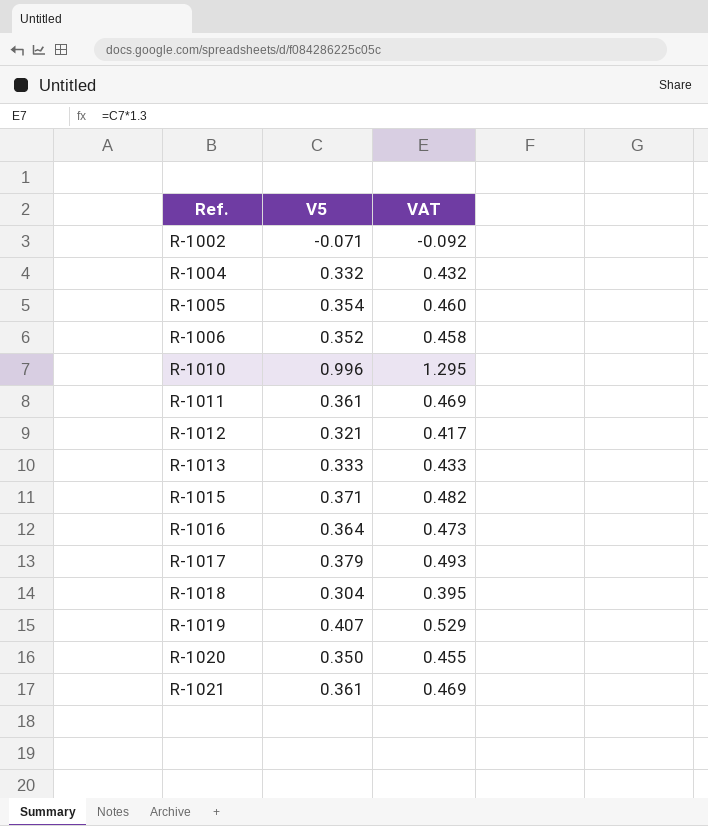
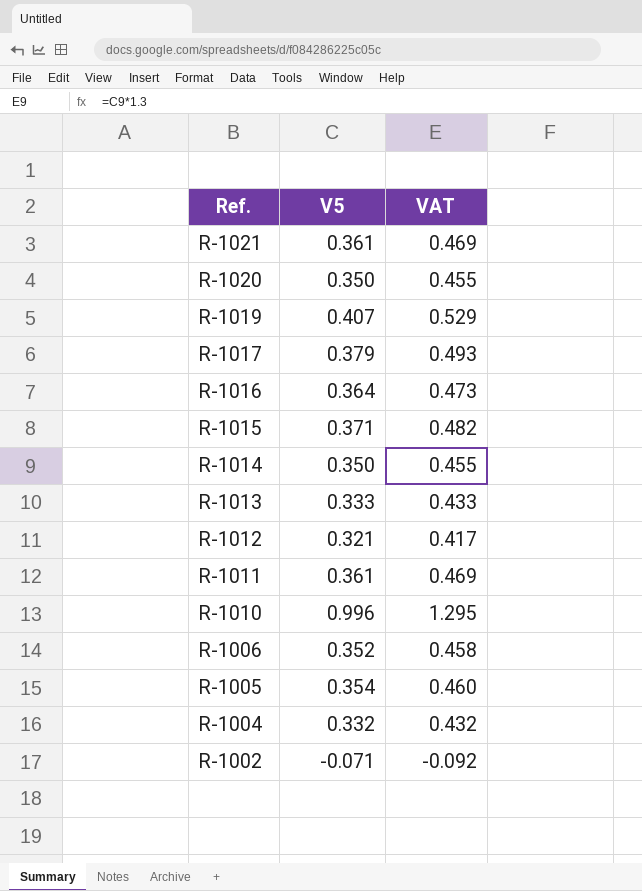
row order: Ref. ascending -> Ref. descending
row R-1018: 0.304 | 0.395 -> none
row R-1014: none -> 0.350 | 0.455

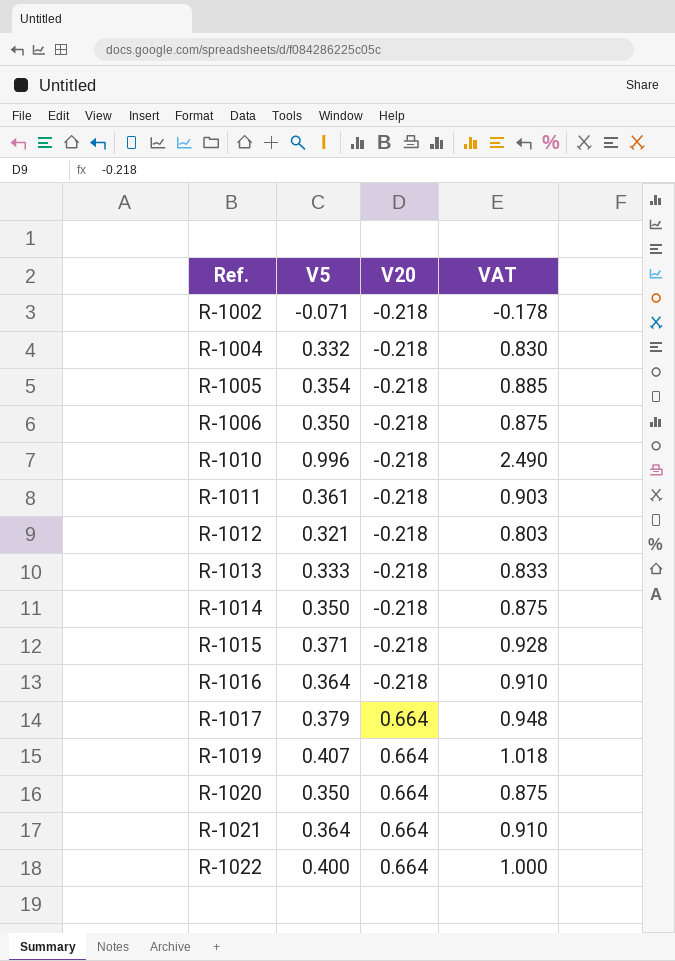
row order: Ref. descending -> Ref. ascending
column V20 | position: none -> 3
column VAT | formula: [V5] * 1.3 -> [V5] * 2.5
R-1006 | V5: 0.352 -> 0.350
R-1021 | V5: 0.361 -> 0.364
row R-1022: none -> 0.400 | 0.664 | 1.000

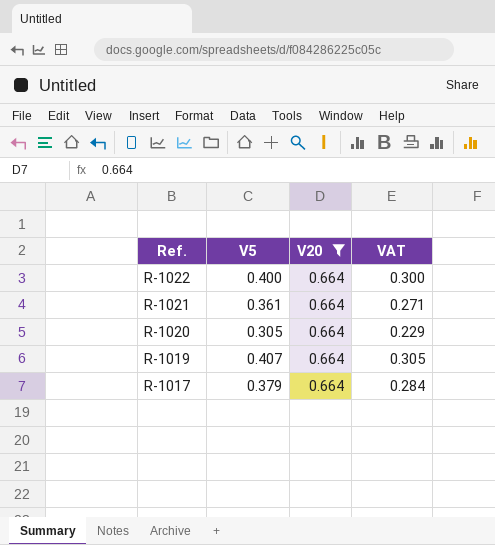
filter: none -> V20 = 0.664
row order: Ref. ascending -> Ref. descending
column VAT | formula: [V5] * 2.5 -> [V5] * 0.75
R-1021 | V5: 0.364 -> 0.361
R-1020 | V5: 0.350 -> 0.305

